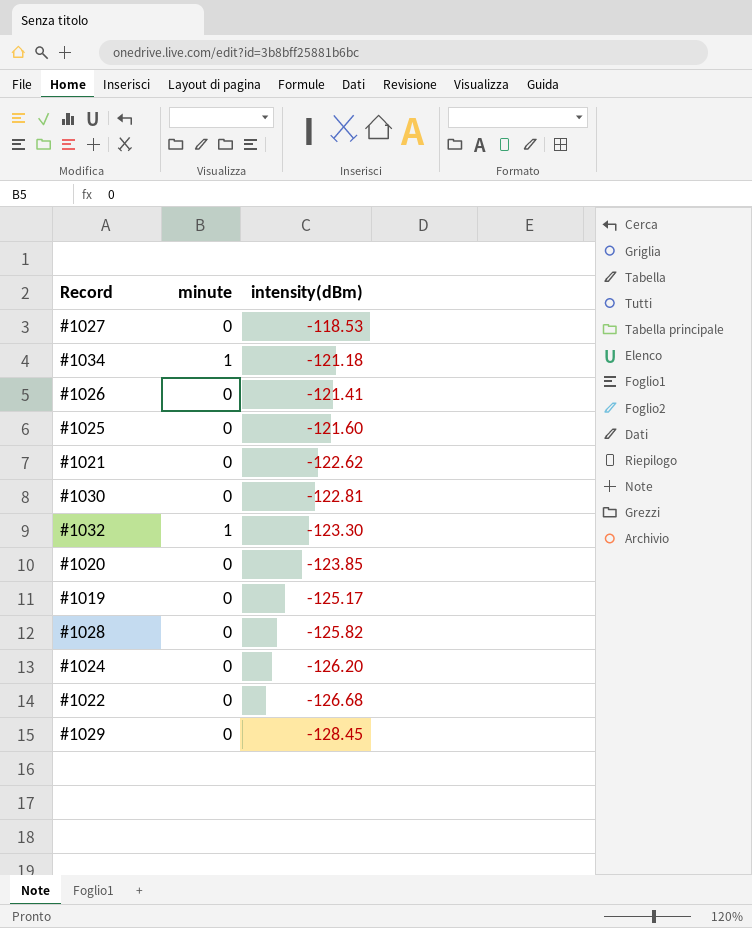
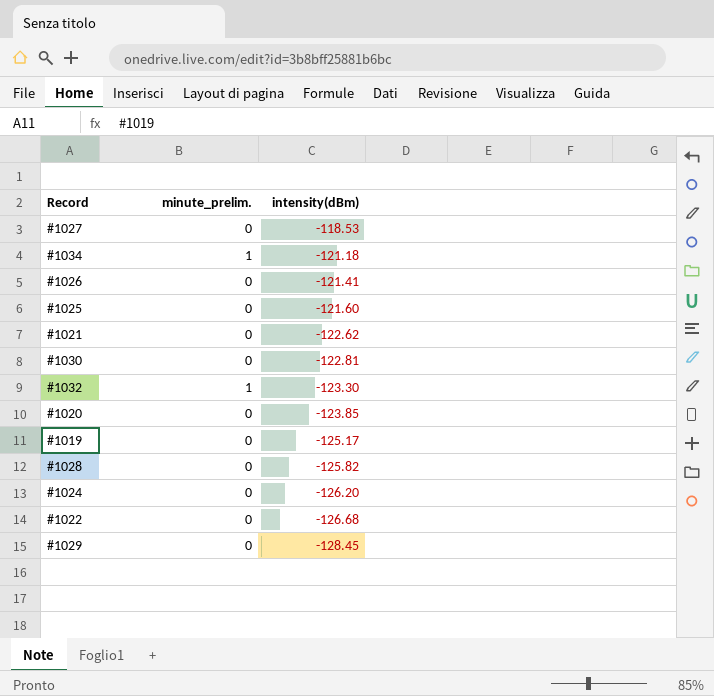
column name: minute -> minute_prelim.

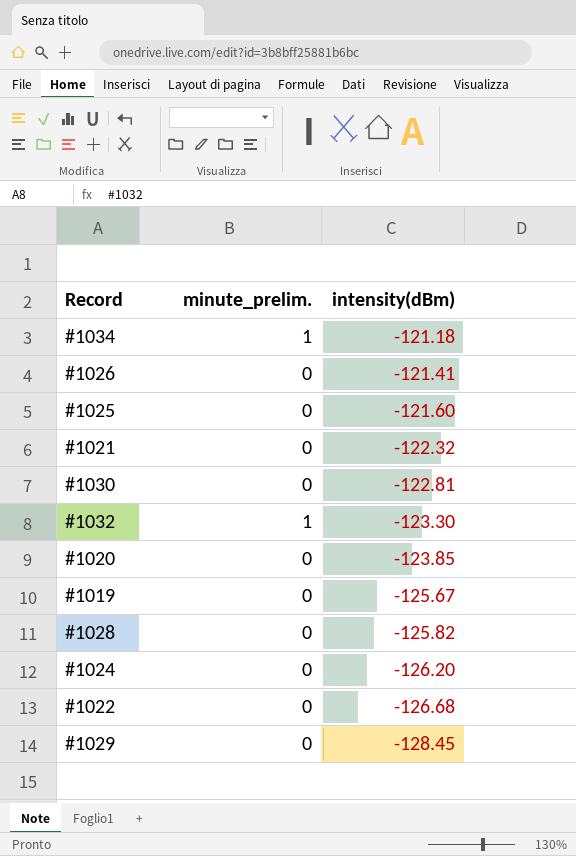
row #1027: 0 | -118.53 -> none
#1021 | intensity(dBm): -122.62 -> -122.32
#1019 | intensity(dBm): -125.17 -> -125.67

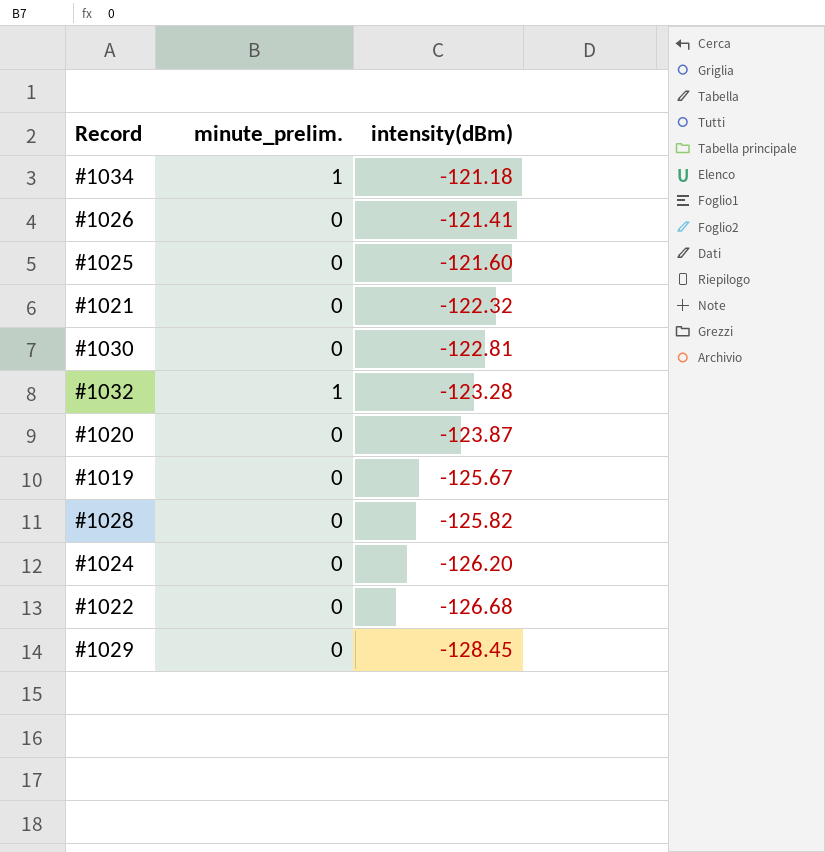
#1032 | intensity(dBm): -123.30 -> -123.28
#1020 | intensity(dBm): -123.85 -> -123.87

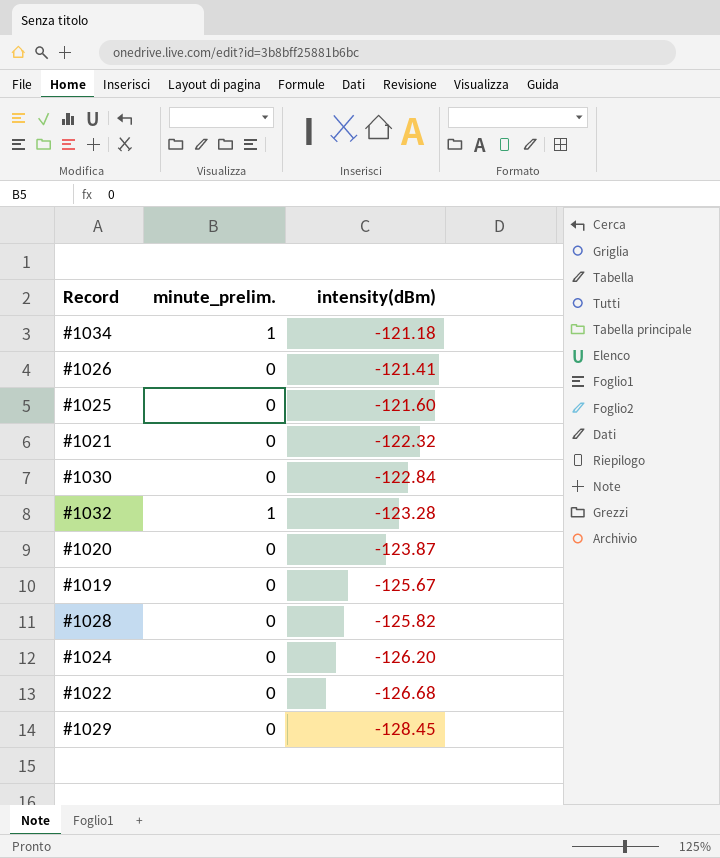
#1030 | intensity(dBm): -122.81 -> -122.84

